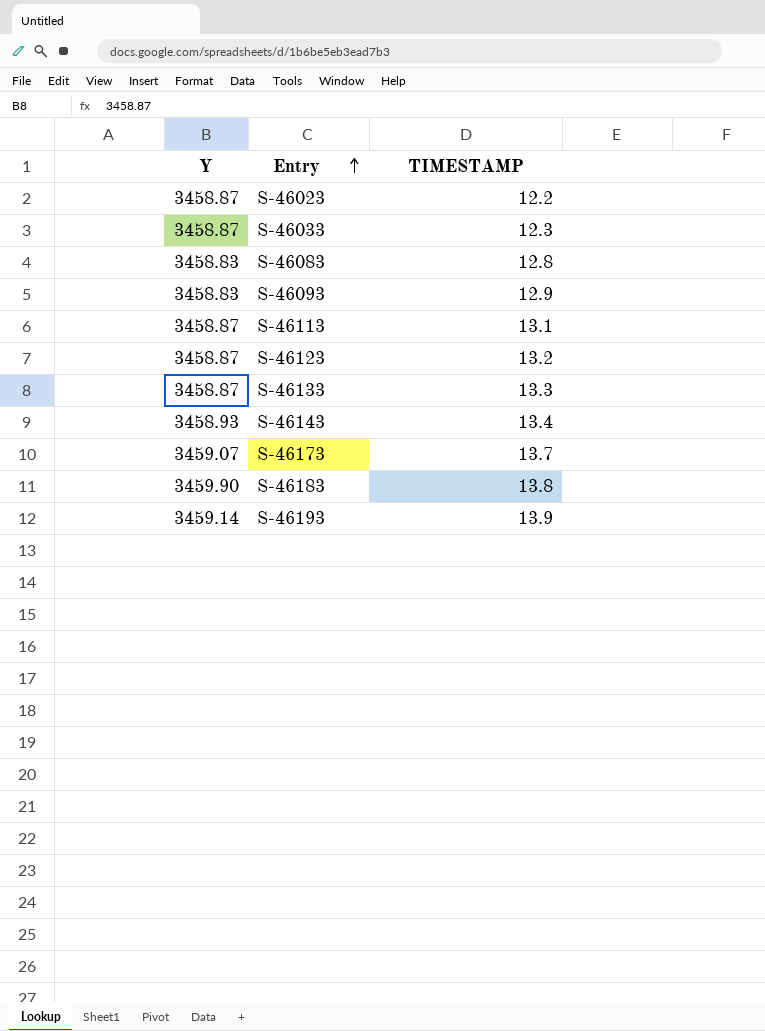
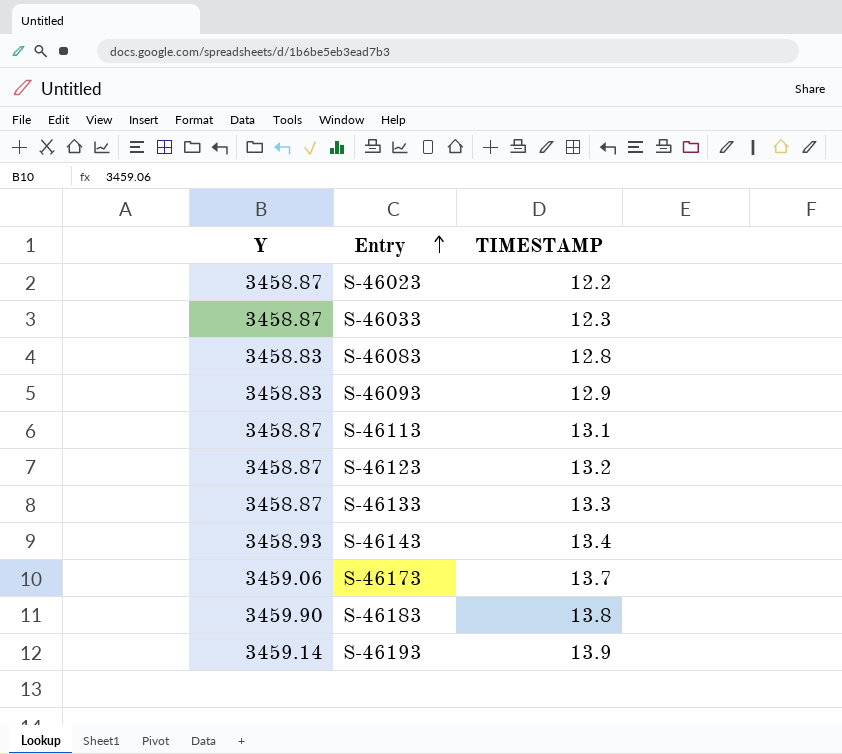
S-46173 | Y: 3459.07 -> 3459.06

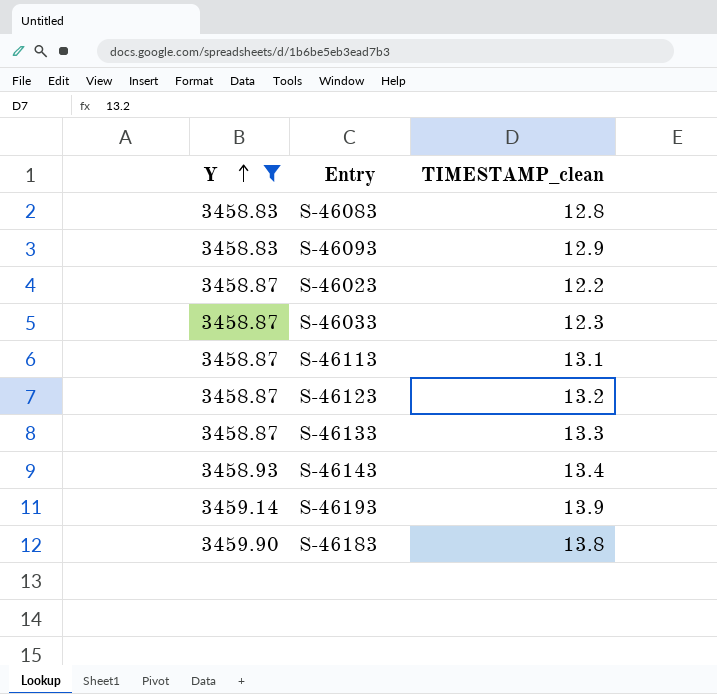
filter: none -> Y != 3459.06
row order: Entry ascending -> Y ascending
column name: TIMESTAMP -> TIMESTAMP_clean

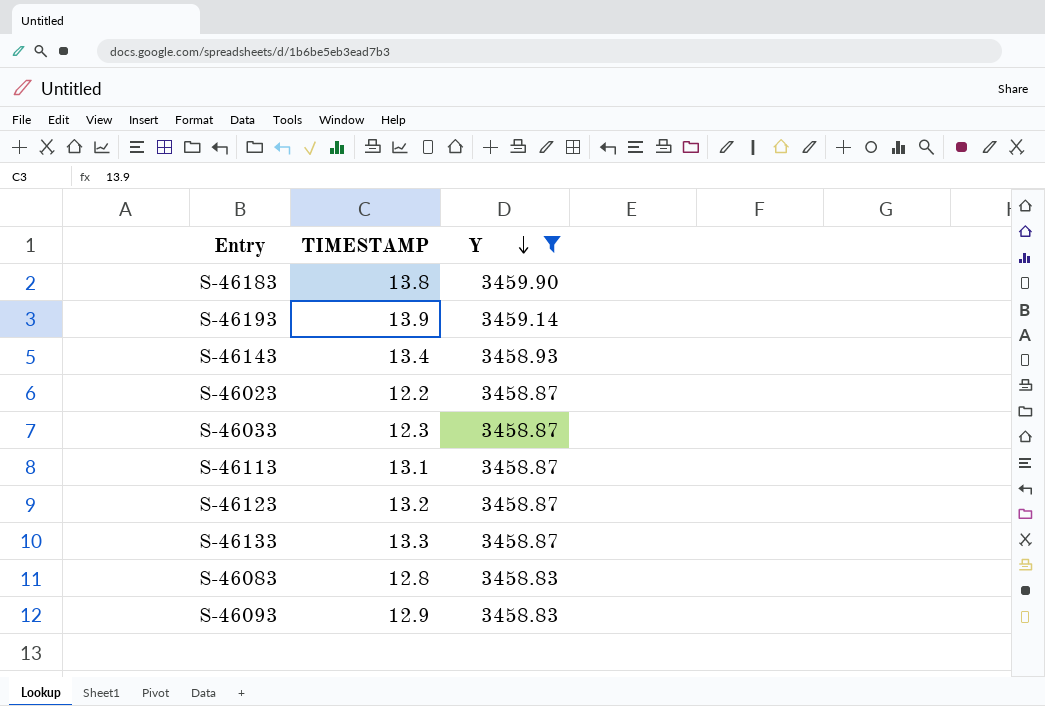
row order: Y ascending -> Y descending
column name: TIMESTAMP_clean -> TIMESTAMP
column Y | position: 1 -> 3

